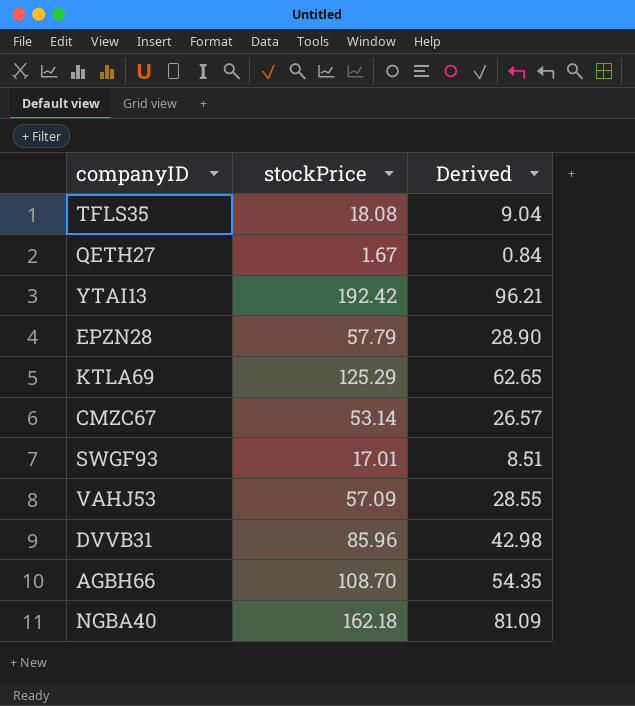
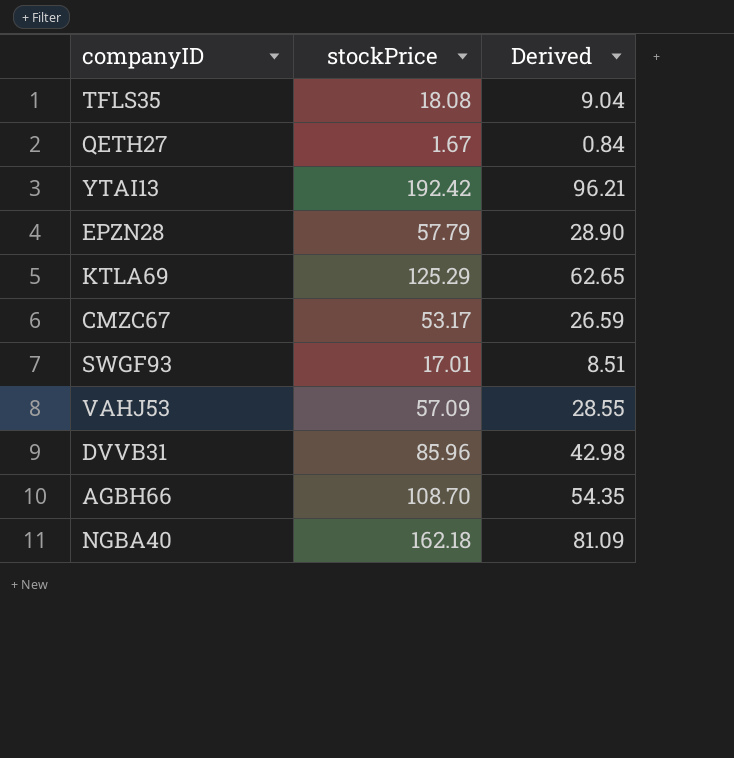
CMZC67 | stockPrice: 53.14 -> 53.17
CMZC67 | Derived: 26.57 -> 26.59

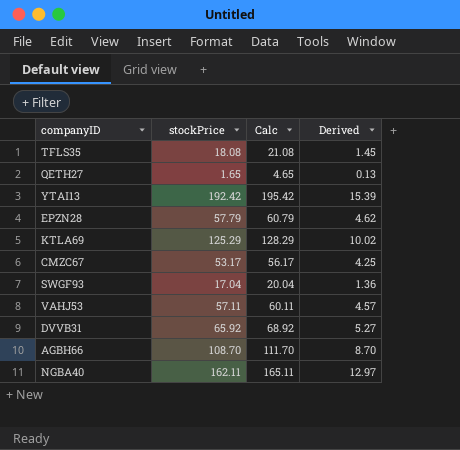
column Calc | formula: none -> [stockPrice] + 3
column Derived | formula: [stockPrice] * 0.5 -> [stockPrice] * 0.08
QETH27 | stockPrice: 1.67 -> 1.65
SWGF93 | stockPrice: 17.01 -> 17.04
VAHJ53 | stockPrice: 57.09 -> 57.11
DVVB31 | stockPrice: 85.96 -> 65.92
NGBA40 | stockPrice: 162.18 -> 162.11

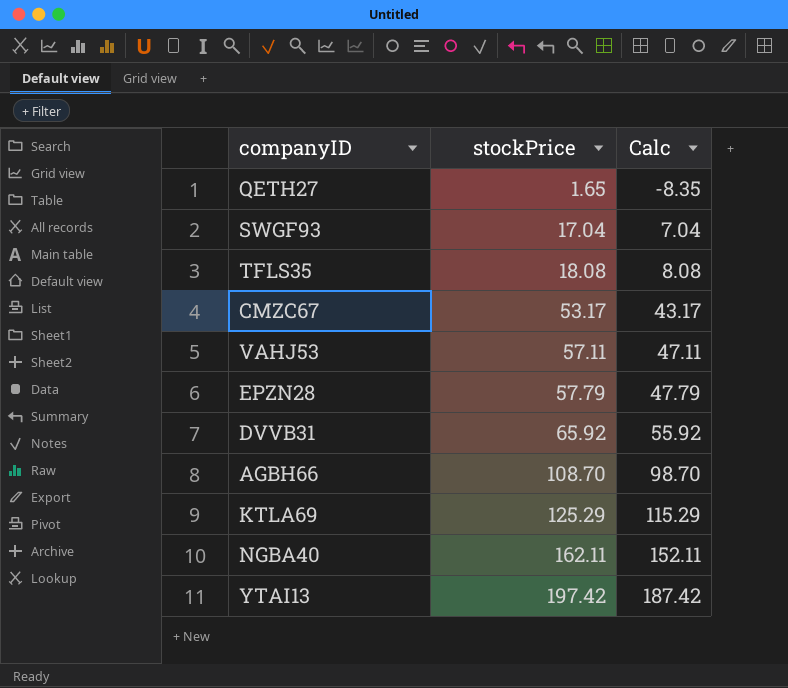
row order: none -> stockPrice ascending
column Derived | formula: [stockPrice] * 0.08 -> none
column Calc | formula: [stockPrice] + 3 -> [stockPrice] - 10
YTAI13 | stockPrice: 192.42 -> 197.42

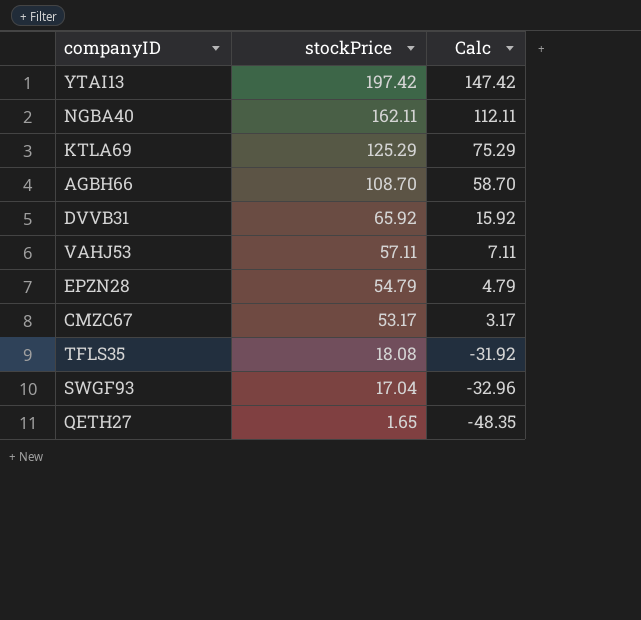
row order: stockPrice ascending -> stockPrice descending
column Calc | formula: [stockPrice] - 10 -> [stockPrice] - 50
EPZN28 | stockPrice: 57.79 -> 54.79

